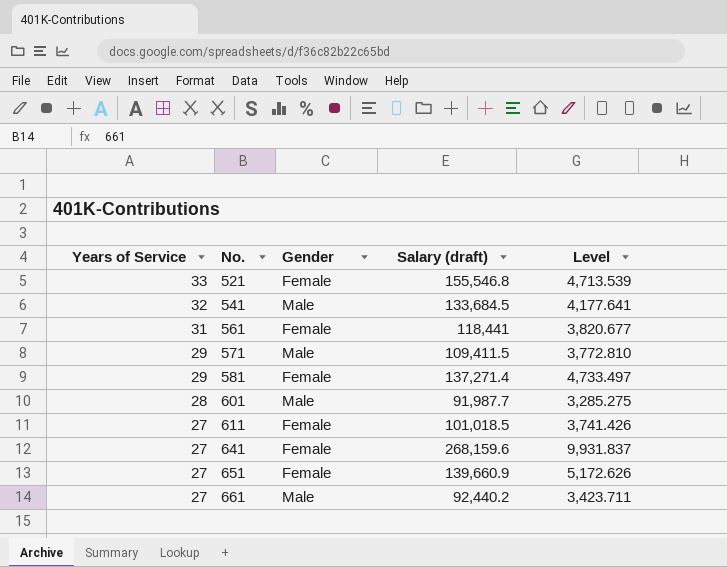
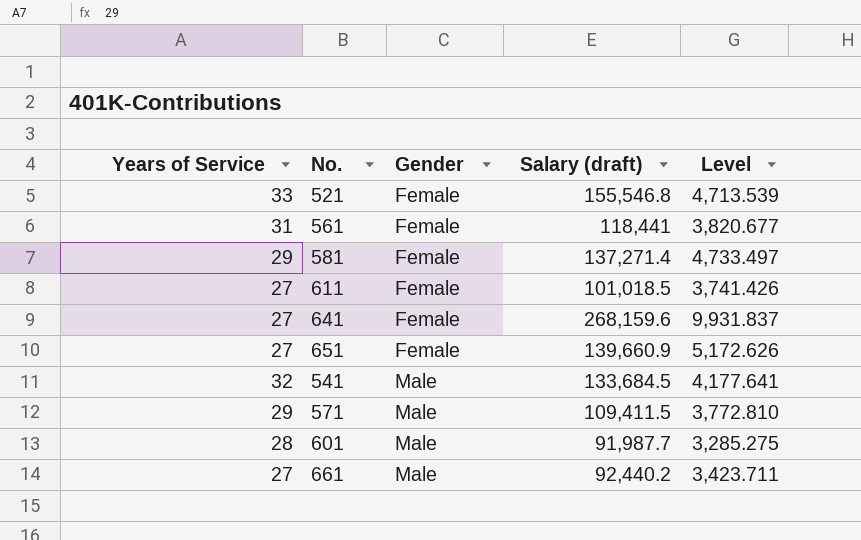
row order: Years of Service descending -> Gender ascending

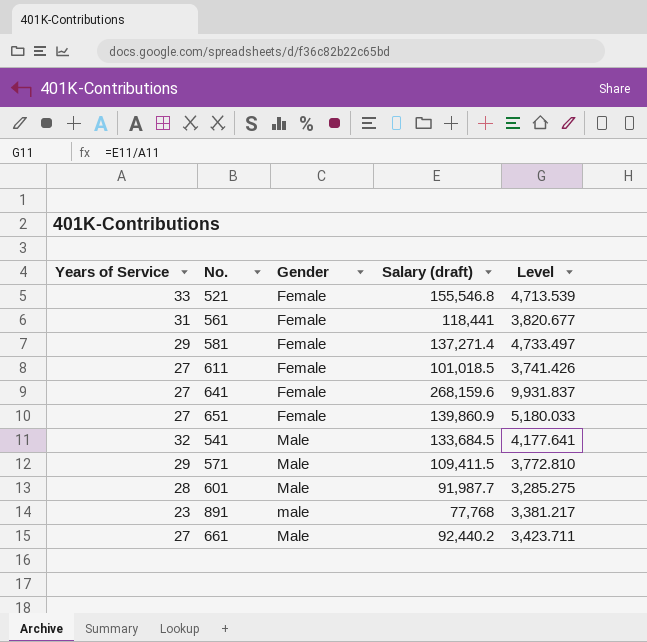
651 | Salary (draft): 139,660.9 -> 139,860.9
651 | Level: 5,172.626 -> 5,180.033
row 891: none -> 23 | male | 77,768 | 3,381.217

